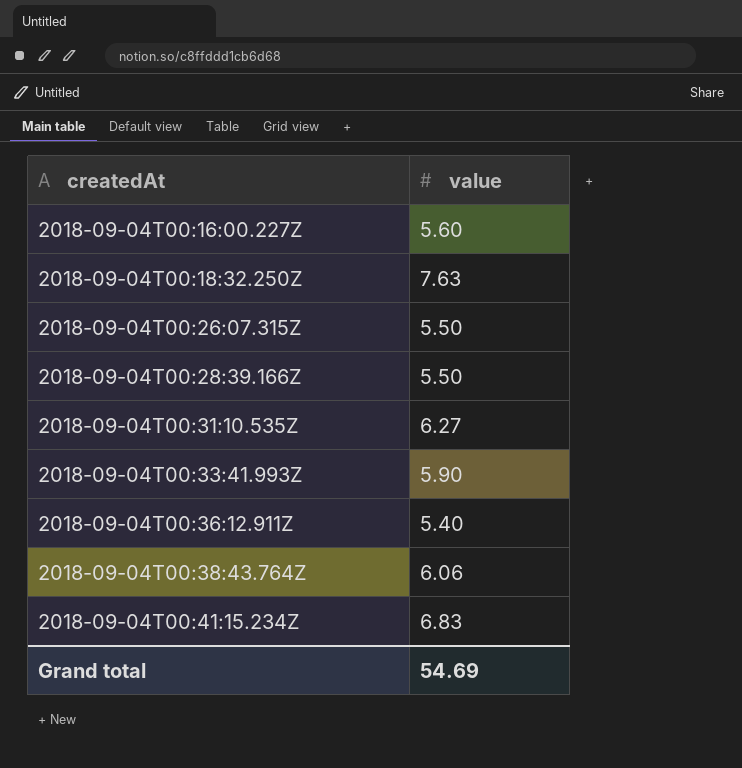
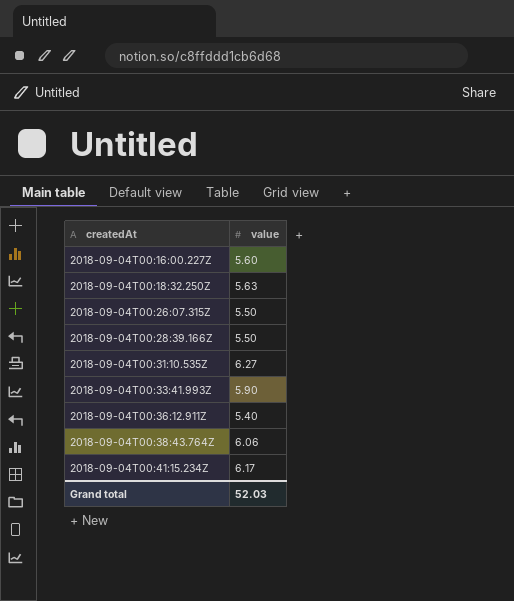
2018-09-04T00:18:32.250Z | value: 7.63 -> 5.63
2018-09-04T00:41:15.234Z | value: 6.83 -> 6.17
Grand total | value: 54.69 -> 52.03

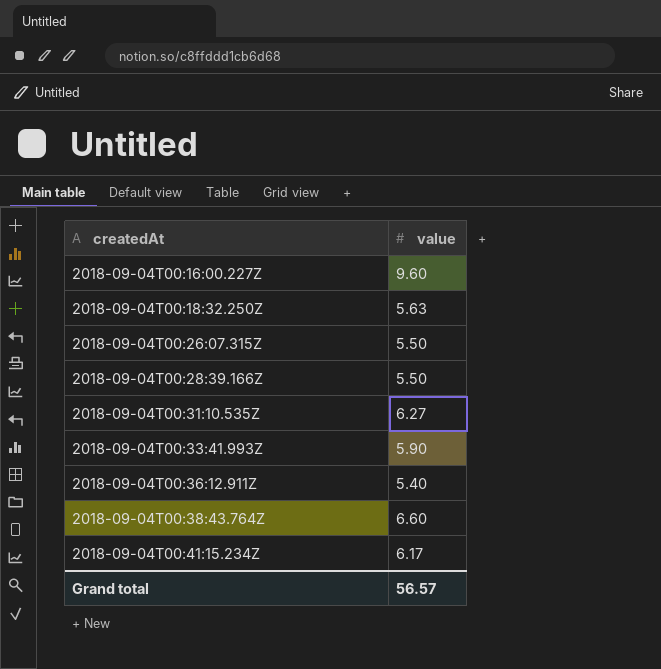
2018-09-04T00:16:00.227Z | value: 5.60 -> 9.60
2018-09-04T00:38:43.764Z | value: 6.06 -> 6.60
Grand total | value: 52.03 -> 56.57

